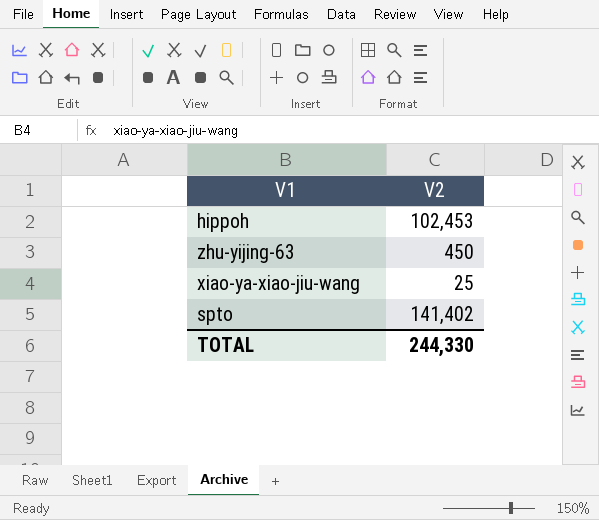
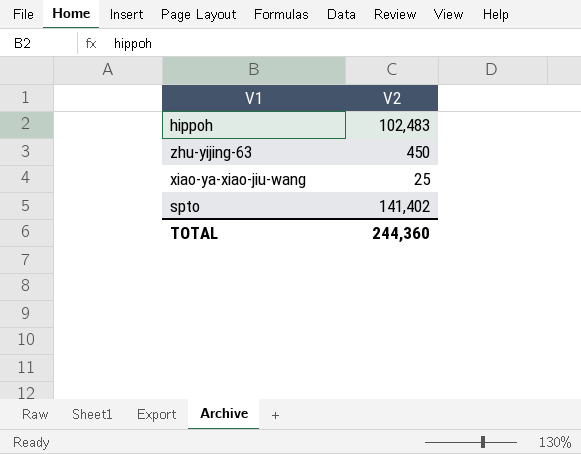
hippoh | V2: 102,453 -> 102,483
TOTAL | V2: 244,330 -> 244,360

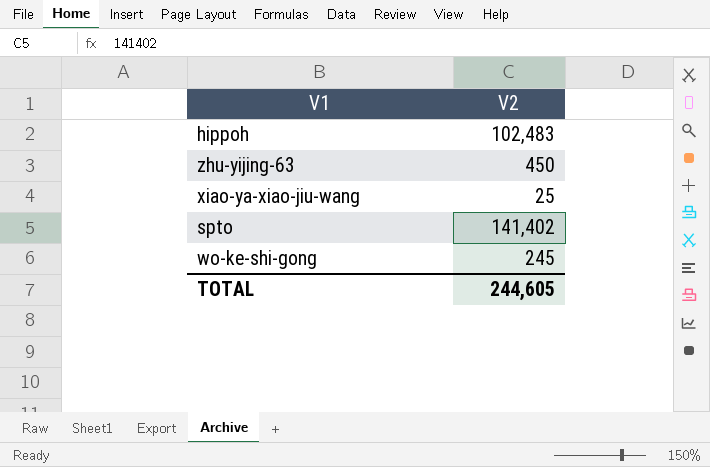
row wo-ke-shi-gong: none -> 245
TOTAL | V2: 244,360 -> 244,605

